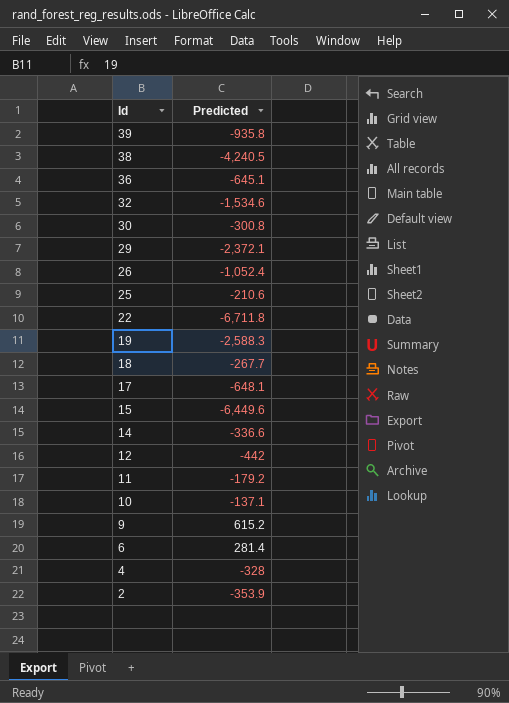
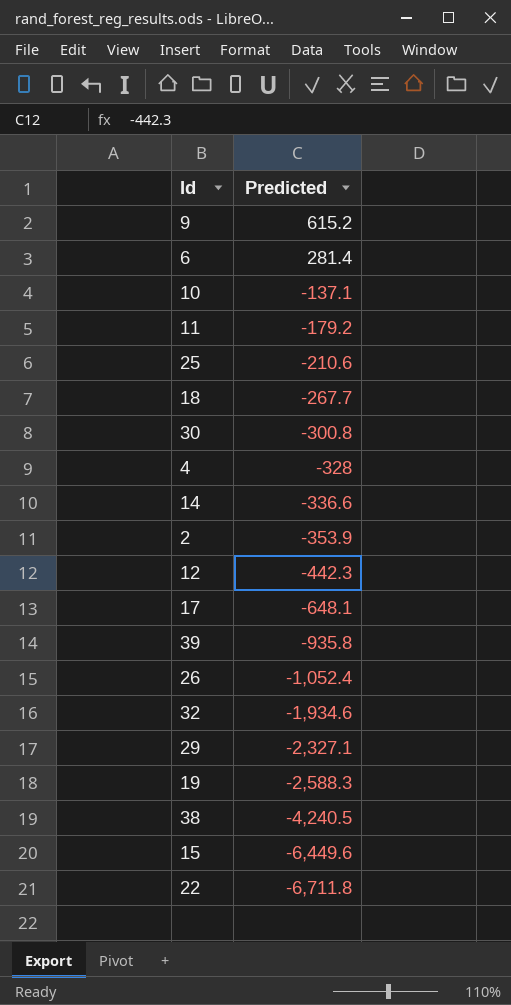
row order: Id descending -> Predicted descending
row 36: -645.1 -> none
12 | Predicted: -442 -> -442.3
32 | Predicted: -1,534.6 -> -1,934.6
29 | Predicted: -2,372.1 -> -2,327.1

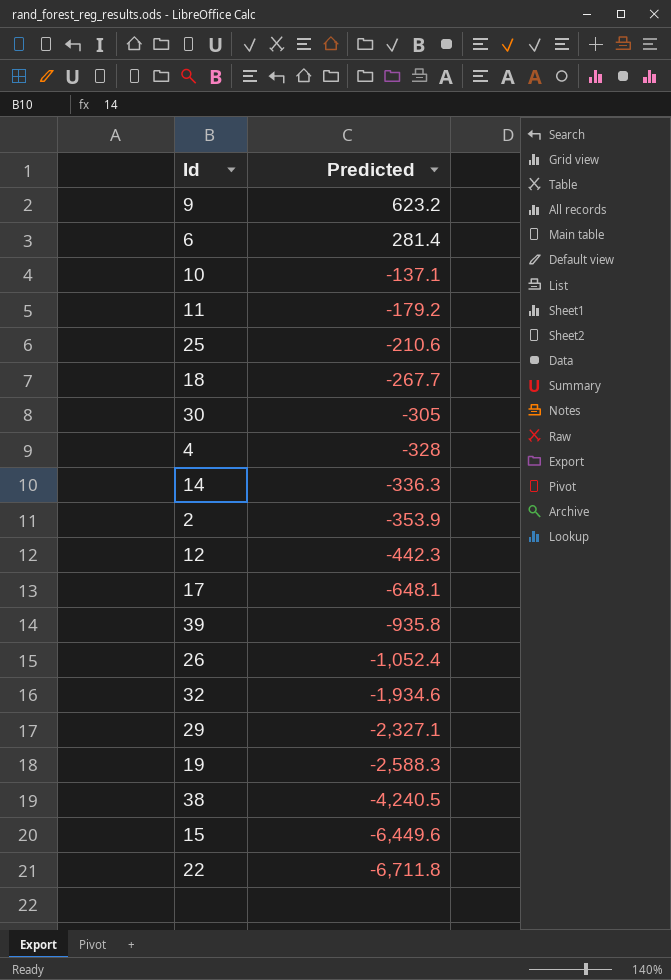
9 | Predicted: 615.2 -> 623.2
30 | Predicted: -300.8 -> -305
14 | Predicted: -336.6 -> -336.3

